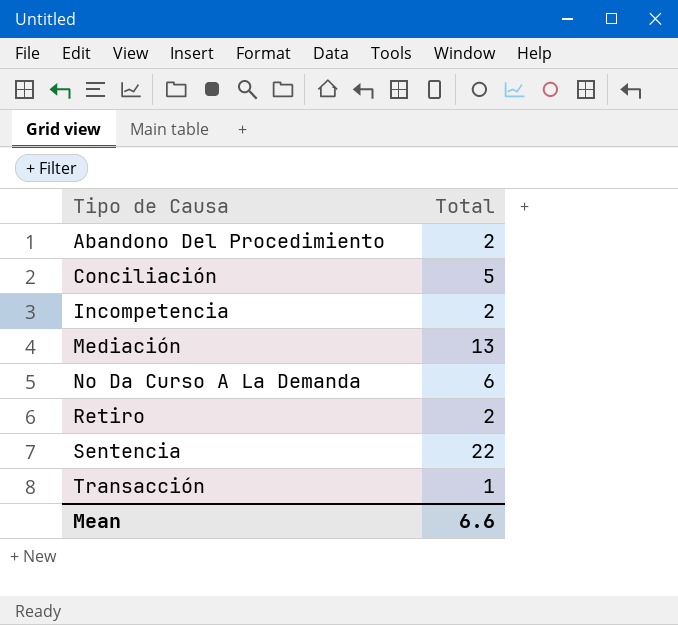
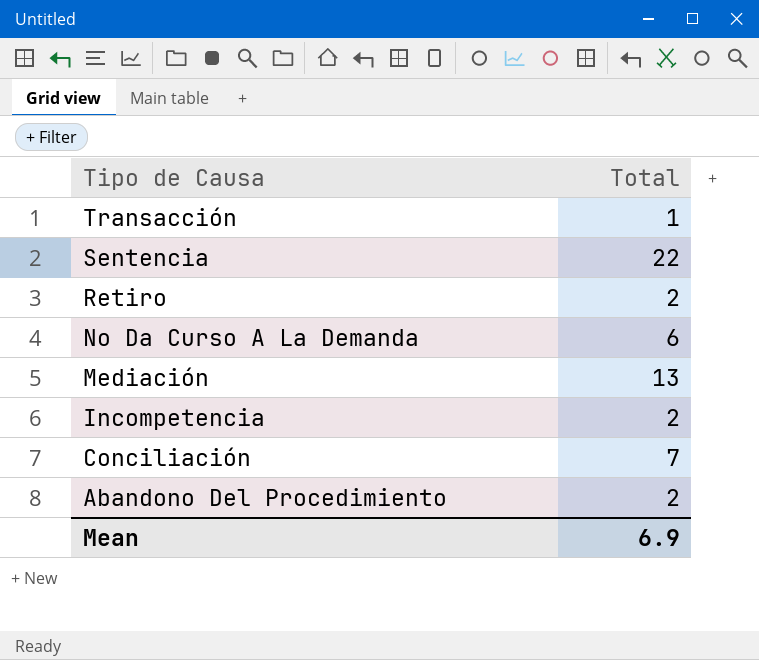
row order: Tipo de Causa ascending -> Tipo de Causa descending
Conciliación | Total: 5 -> 7
Mean | Total: 6.6 -> 6.9

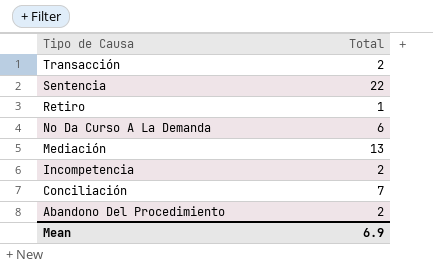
Transacción | Total: 1 -> 2
Retiro | Total: 2 -> 1

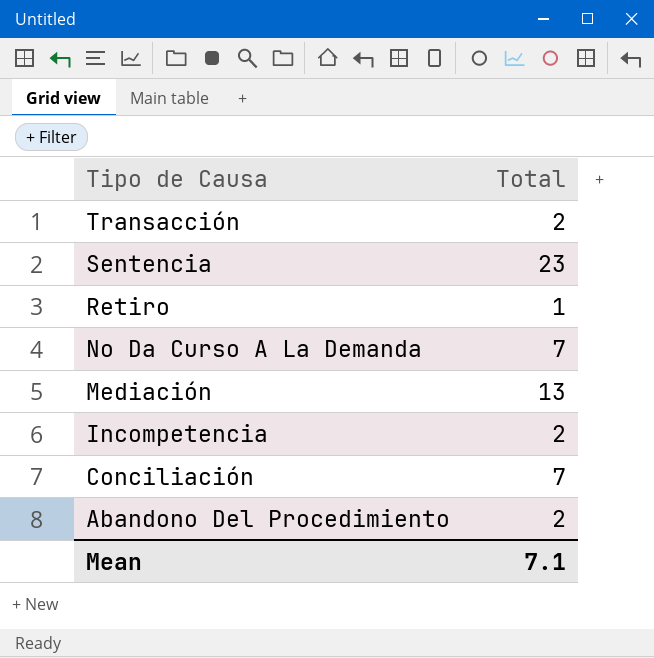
Sentencia | Total: 22 -> 23
No Da Curso A La Demanda | Total: 6 -> 7
Mean | Total: 6.9 -> 7.1

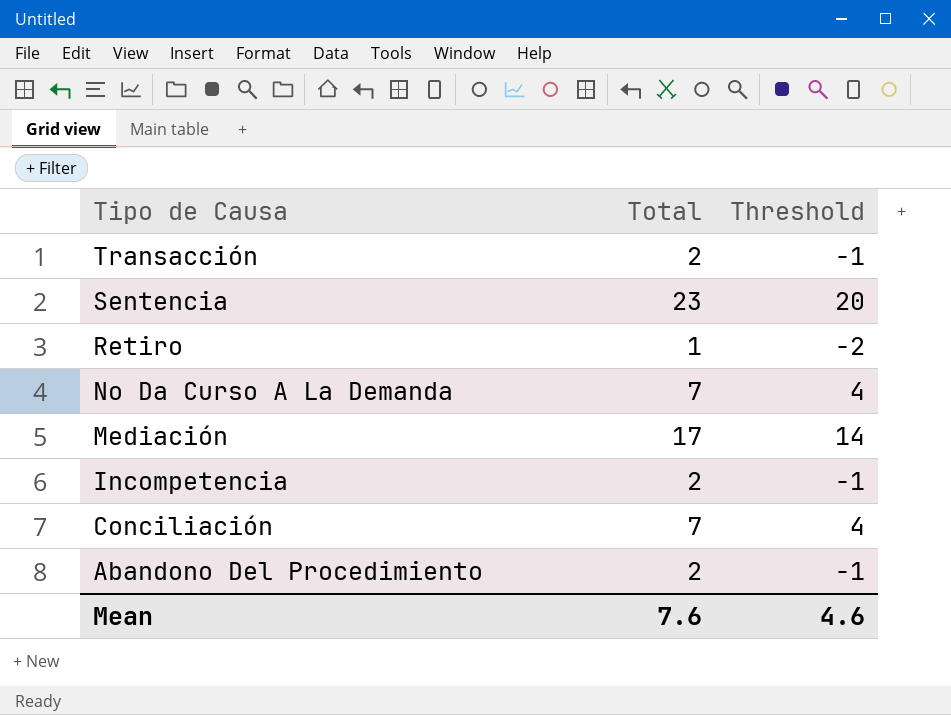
column Threshold | formula: none -> [Total] - 3
Mediación | Total: 13 -> 17
Mean | Total: 7.1 -> 7.6

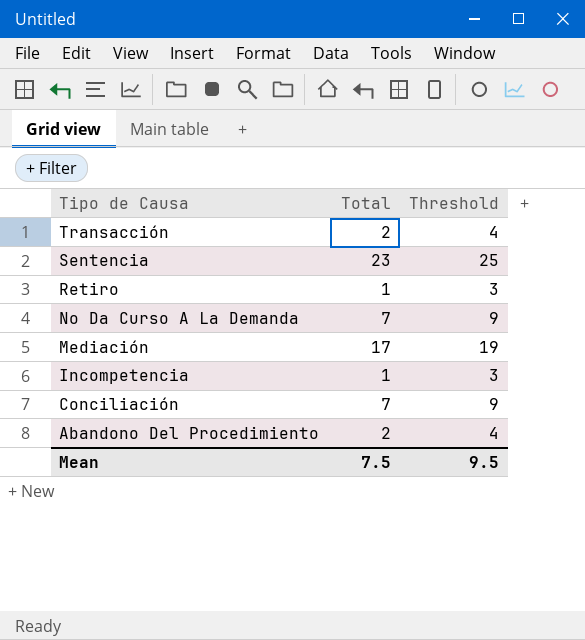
column Threshold | formula: [Total] - 3 -> [Total] + 2
Incompetencia | Total: 2 -> 1
Mean | Total: 7.6 -> 7.5
Mean | Threshold: 4.6 -> 9.5

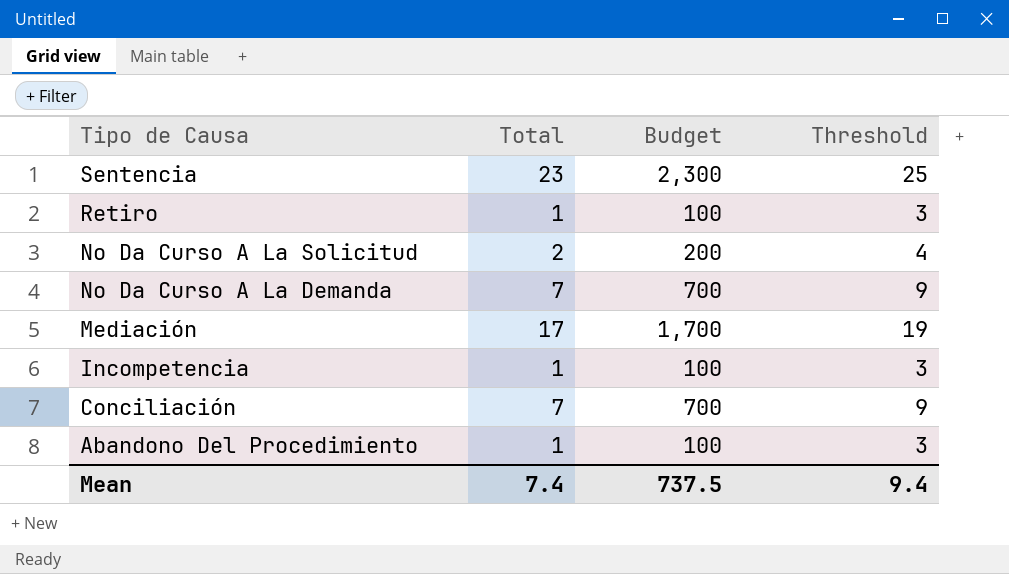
column Budget | formula: none -> [Total] * 100
row Transacción: 2 | 4 -> none
row No Da Curso A La Solicitud: none -> 2 | 200 | 4
Abandono Del Procedimiento | Total: 2 -> 1
Abandono Del Procedimiento | Threshold: 4 -> 3
Mean | Total: 7.5 -> 7.4
Mean | Threshold: 9.5 -> 9.4

